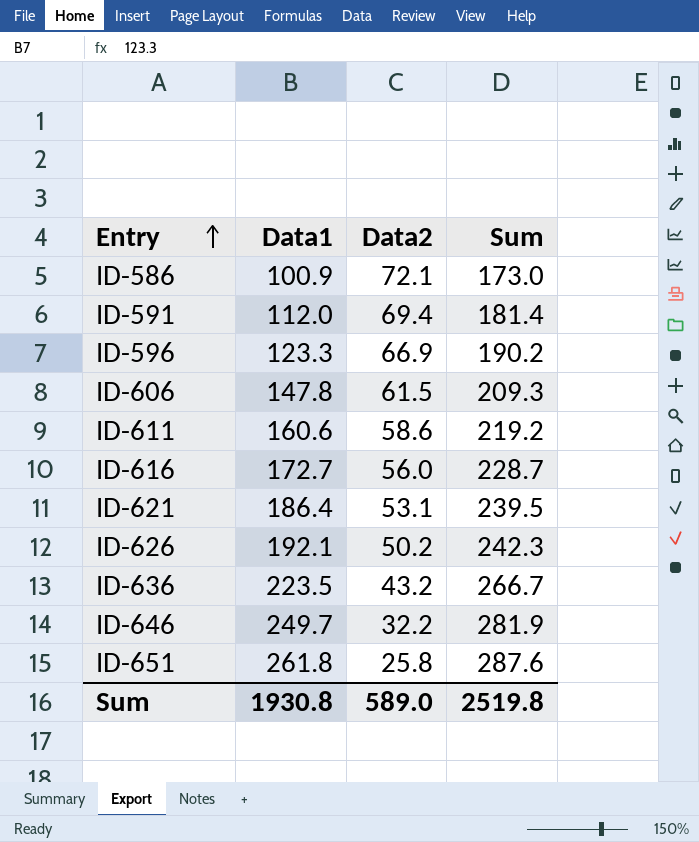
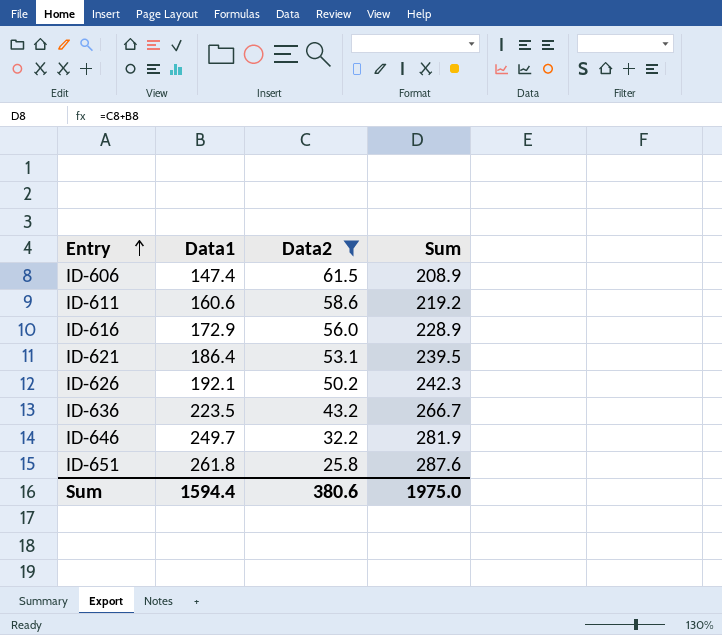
filter: none -> Data2 <= 61.5
ID-606 | Data1: 147.8 -> 147.4
ID-606 | Sum: 209.3 -> 208.9
ID-616 | Data1: 172.7 -> 172.9
ID-616 | Sum: 228.7 -> 228.9
Sum | Data1: 1930.8 -> 1594.4
Sum | Data2: 589.0 -> 380.6
Sum | Sum: 2519.8 -> 1975.0

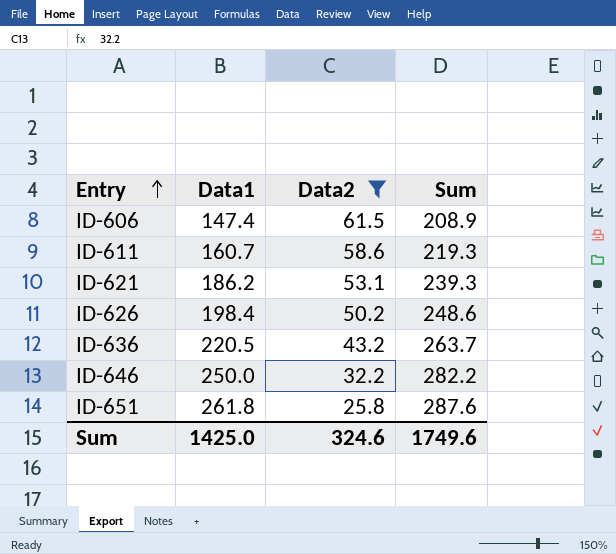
row ID-616: 172.9 | 56.0 | 228.9 -> none
ID-611 | Data1: 160.6 -> 160.7
ID-611 | Sum: 219.2 -> 219.3
ID-621 | Data1: 186.4 -> 186.2
ID-621 | Sum: 239.5 -> 239.3
ID-626 | Data1: 192.1 -> 198.4
ID-626 | Sum: 242.3 -> 248.6
ID-636 | Data1: 223.5 -> 220.5
ID-636 | Sum: 266.7 -> 263.7
ID-646 | Data1: 249.7 -> 250.0
ID-646 | Sum: 281.9 -> 282.2
Sum | Data1: 1594.4 -> 1425.0
Sum | Data2: 380.6 -> 324.6
Sum | Sum: 1975.0 -> 1749.6

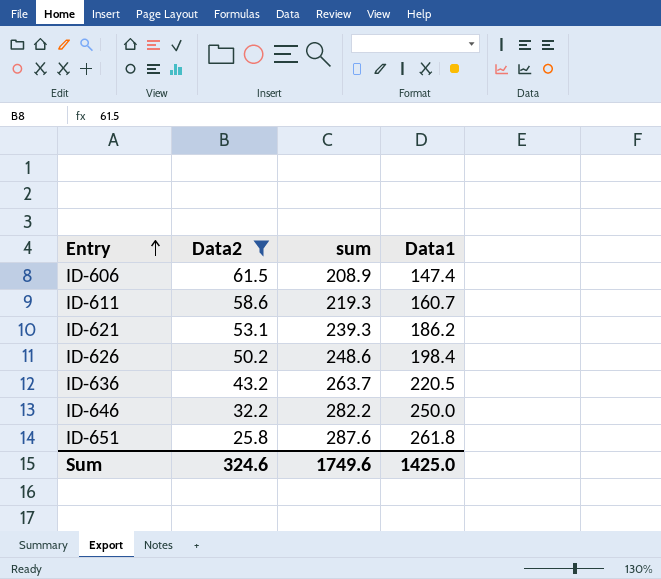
column name: Sum -> sum
column Data1 | position: 2 -> 4

